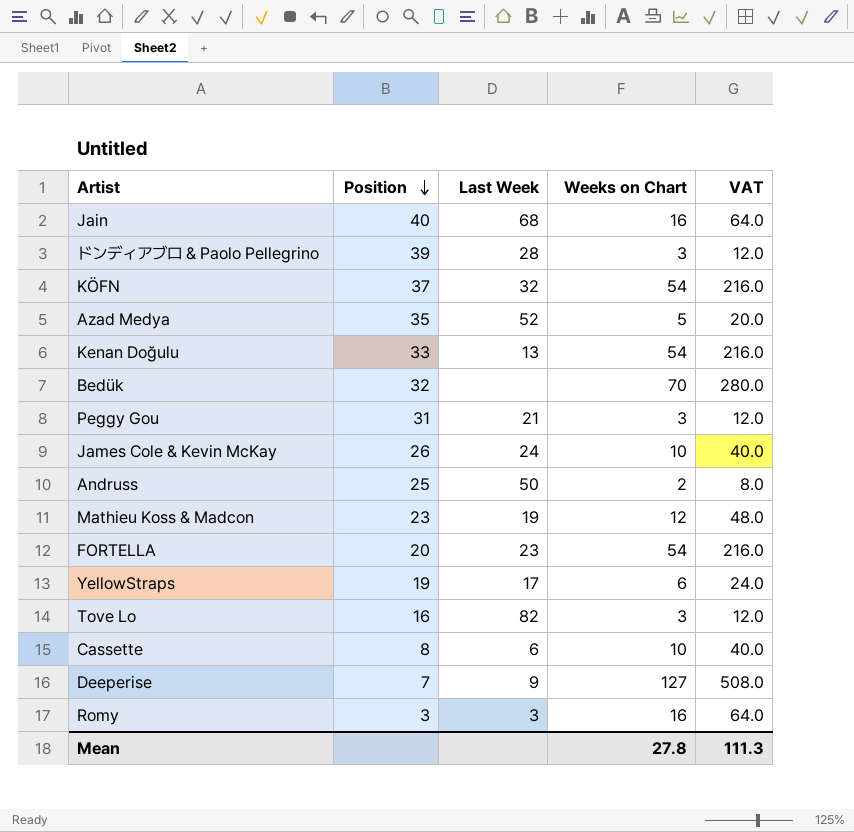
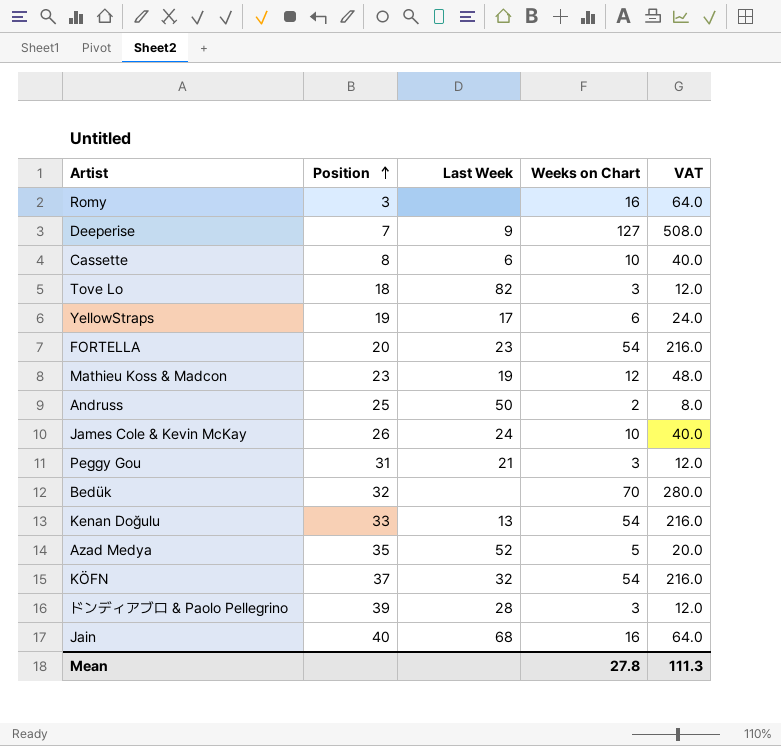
row order: Position descending -> Position ascending
Romy | Last Week: 3 -> none
Tove Lo | Position: 16 -> 18

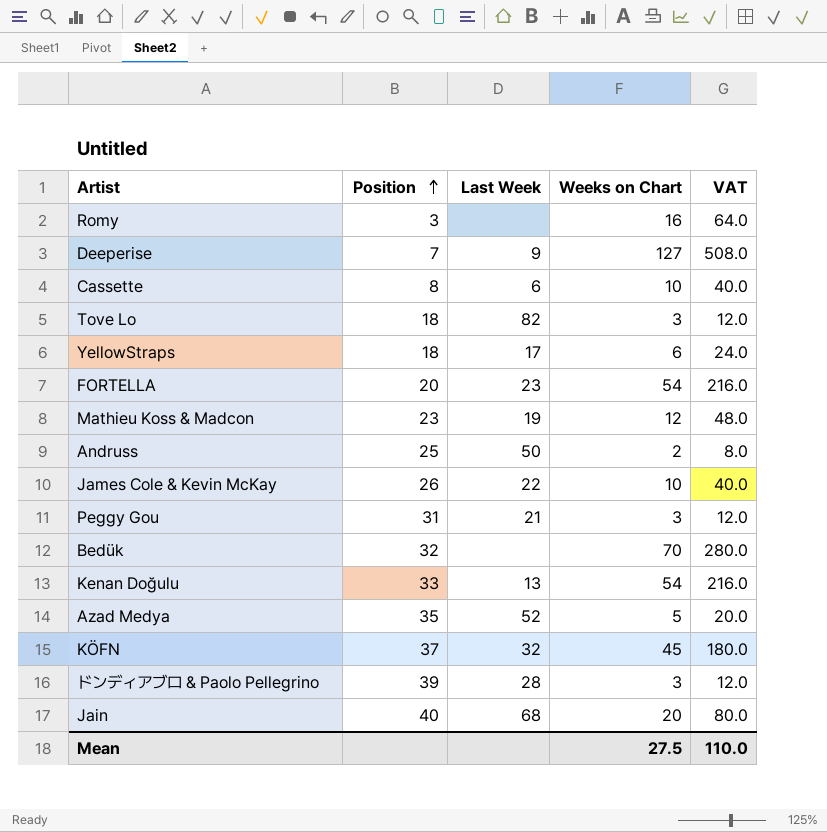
YellowStraps | Position: 19 -> 18
James Cole & Kevin McKay | Last Week: 24 -> 22
KÖFN | Weeks on Chart: 54 -> 45
KÖFN | VAT: 216.0 -> 180.0
Jain | Weeks on Chart: 16 -> 20
Jain | VAT: 64.0 -> 80.0
Mean | Weeks on Chart: 27.8 -> 27.5
Mean | VAT: 111.3 -> 110.0

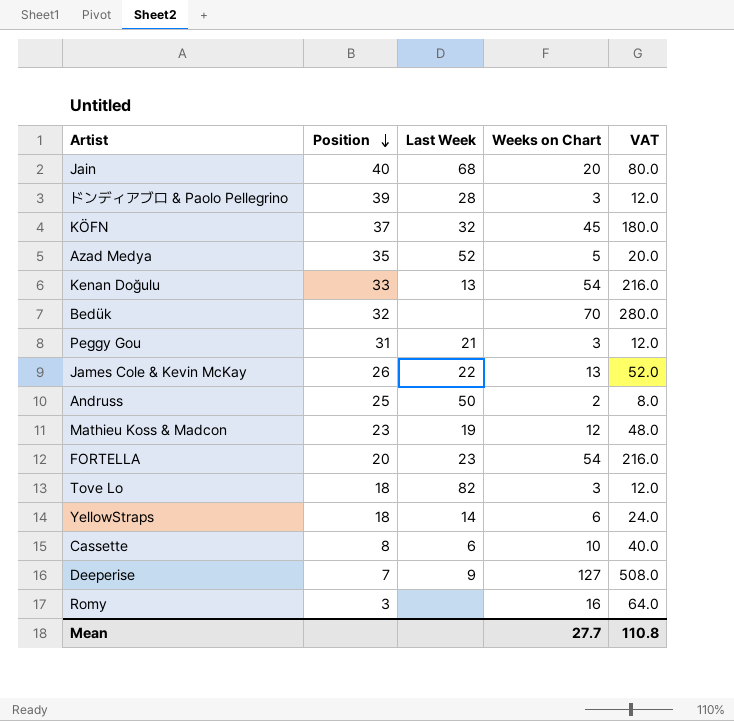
row order: Position ascending -> Position descending
James Cole & Kevin McKay | Weeks on Chart: 10 -> 13
James Cole & Kevin McKay | VAT: 40.0 -> 52.0
YellowStraps | Last Week: 17 -> 14
Mean | Weeks on Chart: 27.5 -> 27.7
Mean | VAT: 110.0 -> 110.8

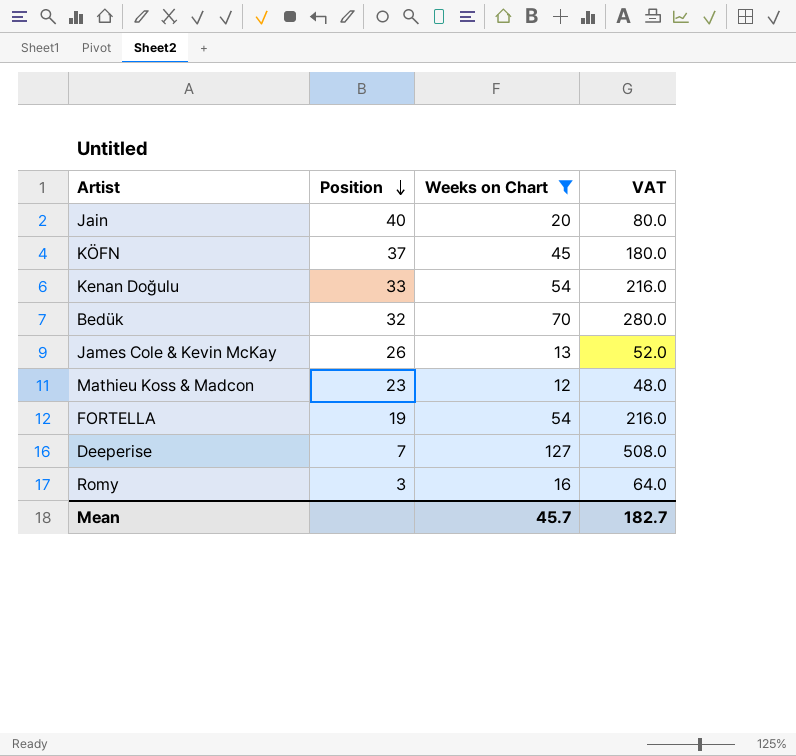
filter: none -> Weeks on Chart >= 12
column Last Week | position: 3 -> none
FORTELLA | Position: 20 -> 19
Mean | Weeks on Chart: 27.7 -> 45.7
Mean | VAT: 110.8 -> 182.7

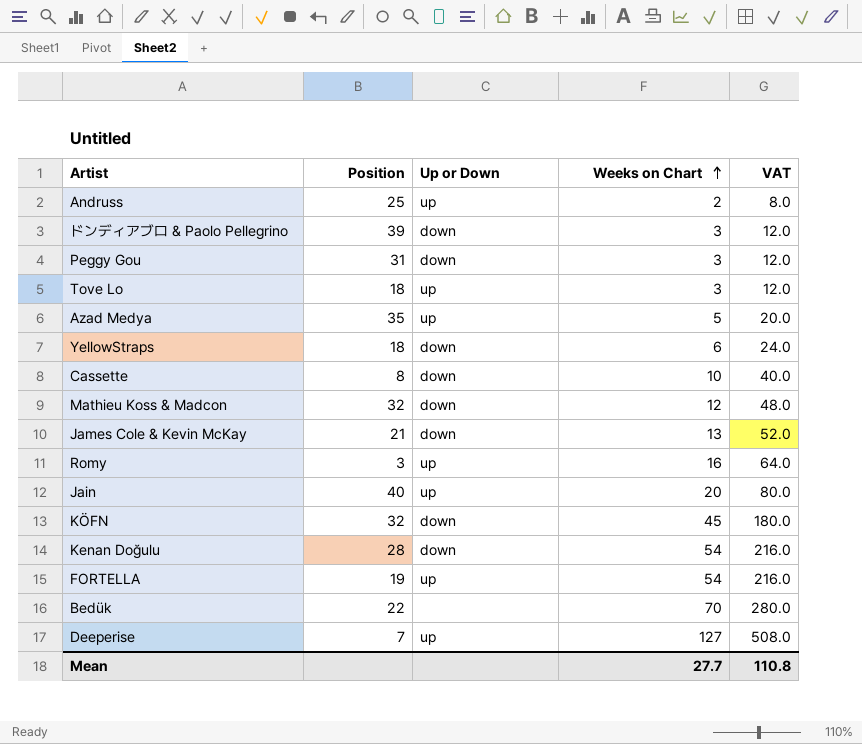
filter: Weeks on Chart >= 12 -> none
row order: Position descending -> Weeks on Chart ascending
column Up or Down | position: none -> 3
Mathieu Koss & Madcon | Position: 23 -> 32
James Cole & Kevin McKay | Position: 26 -> 21
KÖFN | Position: 37 -> 32
Kenan Doğulu | Position: 33 -> 28
Bedük | Position: 32 -> 22
Mean | Weeks on Chart: 45.7 -> 27.7
Mean | VAT: 182.7 -> 110.8

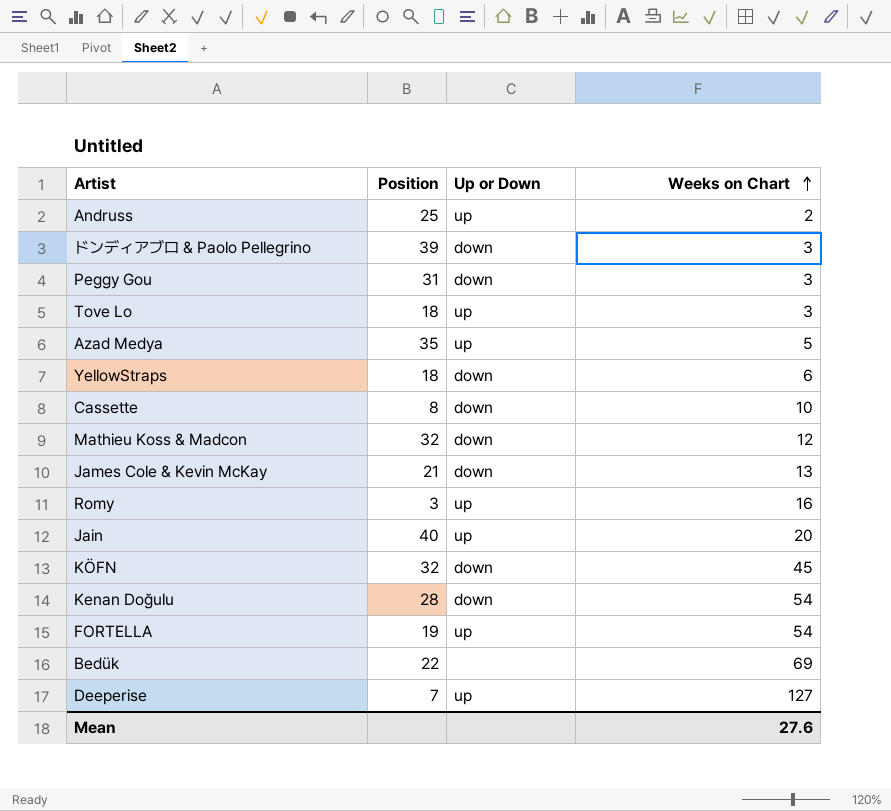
column VAT | formula: [Weeks on Chart] * 4 -> none
Bedük | Weeks on Chart: 70 -> 69
Mean | Weeks on Chart: 27.7 -> 27.6

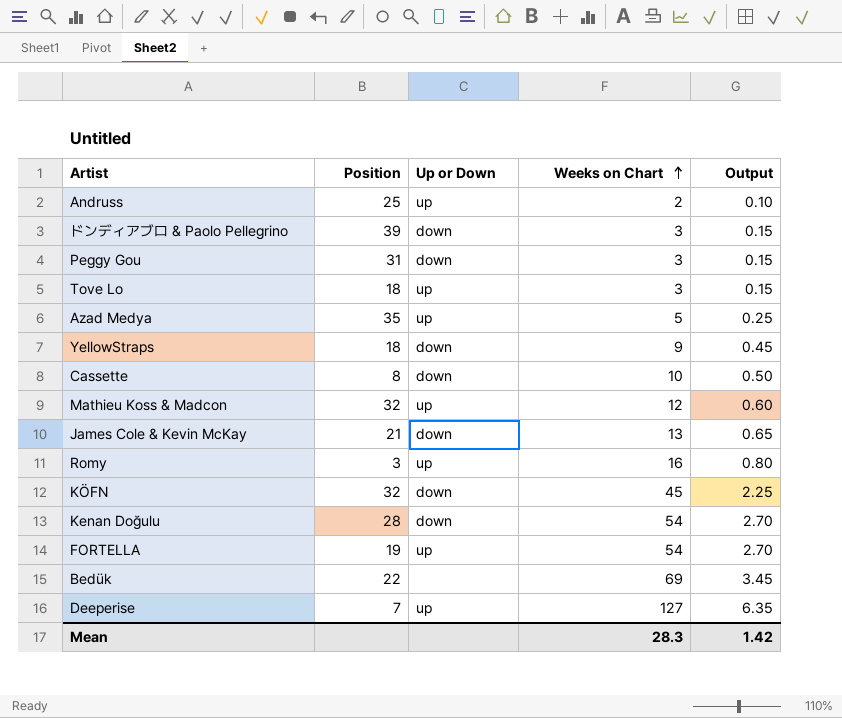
column Output | formula: none -> [Weeks on Chart] * 0.05
row Jain: 40 | up | 20 -> none
YellowStraps | Weeks on Chart: 6 -> 9
Mathieu Koss & Madcon | Up or Down: down -> up
Mean | Weeks on Chart: 27.6 -> 28.3

